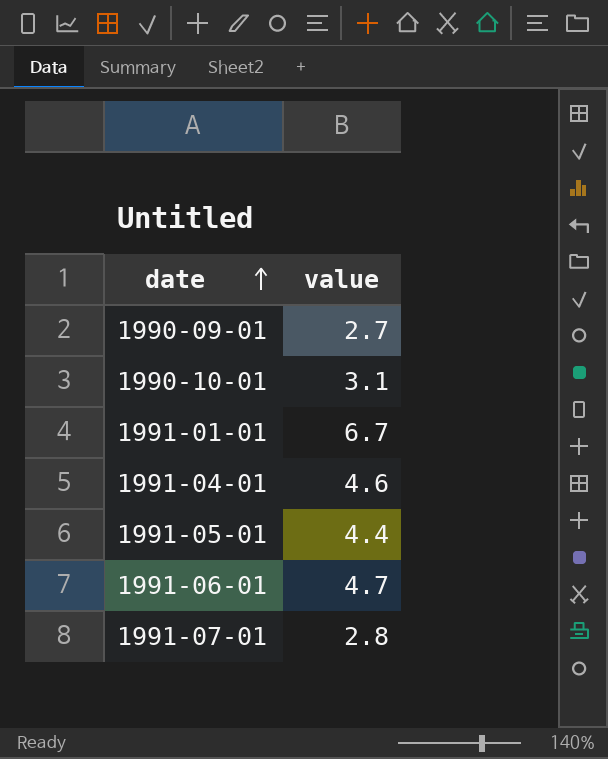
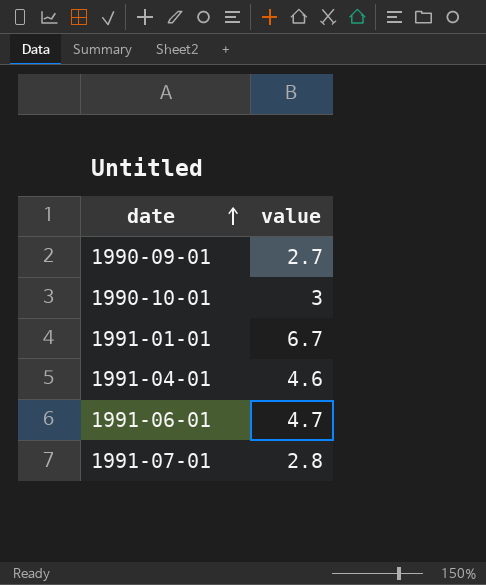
row 1991-05-01: 4.4 -> none
1990-10-01 | value: 3.1 -> 3

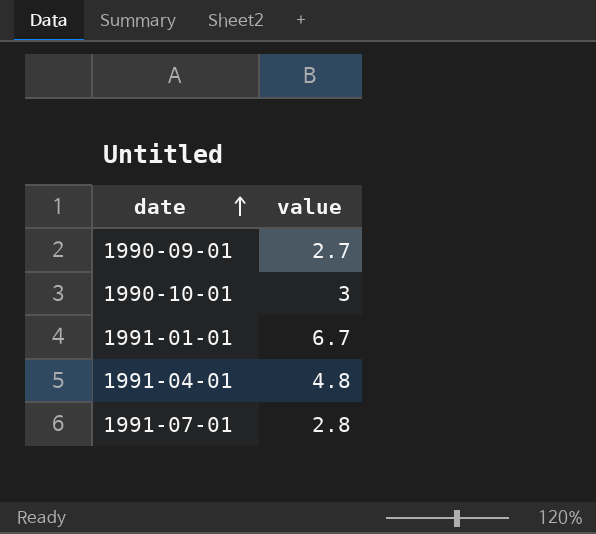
row 1991-06-01: 4.7 -> none
1991-04-01 | value: 4.6 -> 4.8

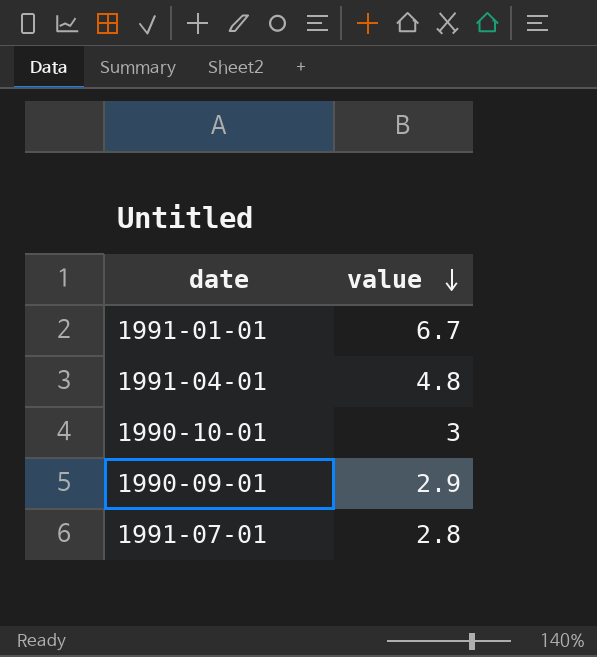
row order: date ascending -> value descending
1990-09-01 | value: 2.7 -> 2.9

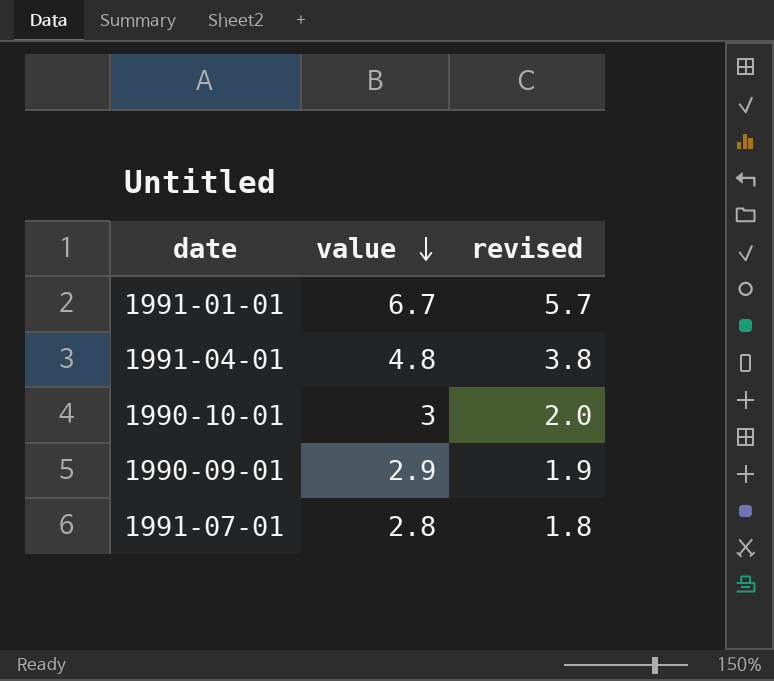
column revised | formula: none -> [value] - 1

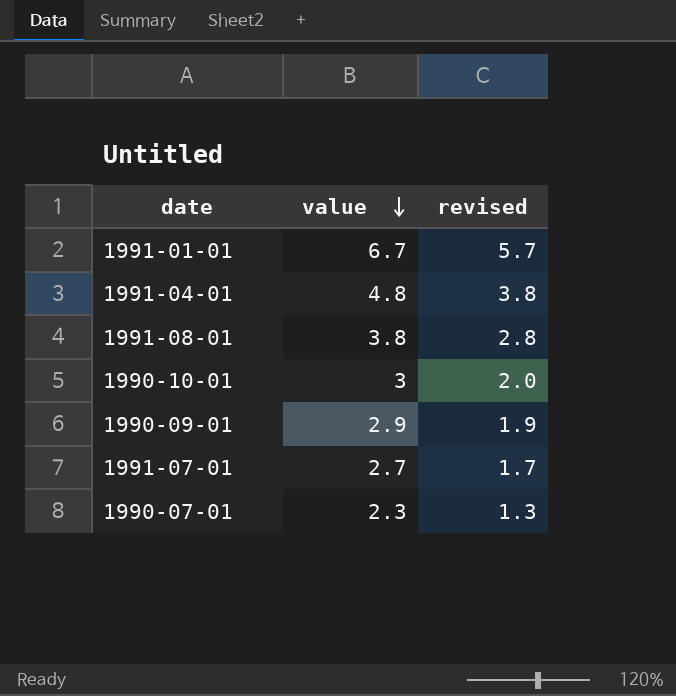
row 1991-08-01: none -> 3.8 | 2.8
1991-07-01 | value: 2.8 -> 2.7
1991-07-01 | revised: 1.8 -> 1.7
row 1990-07-01: none -> 2.3 | 1.3

